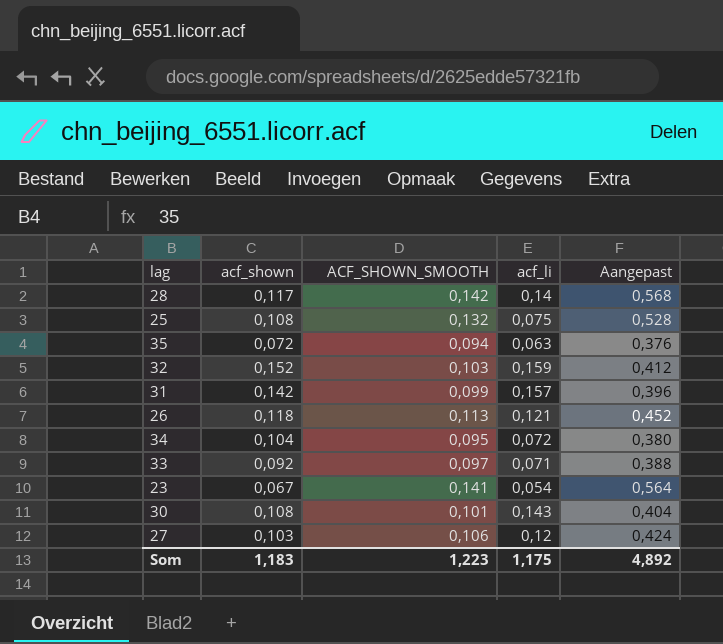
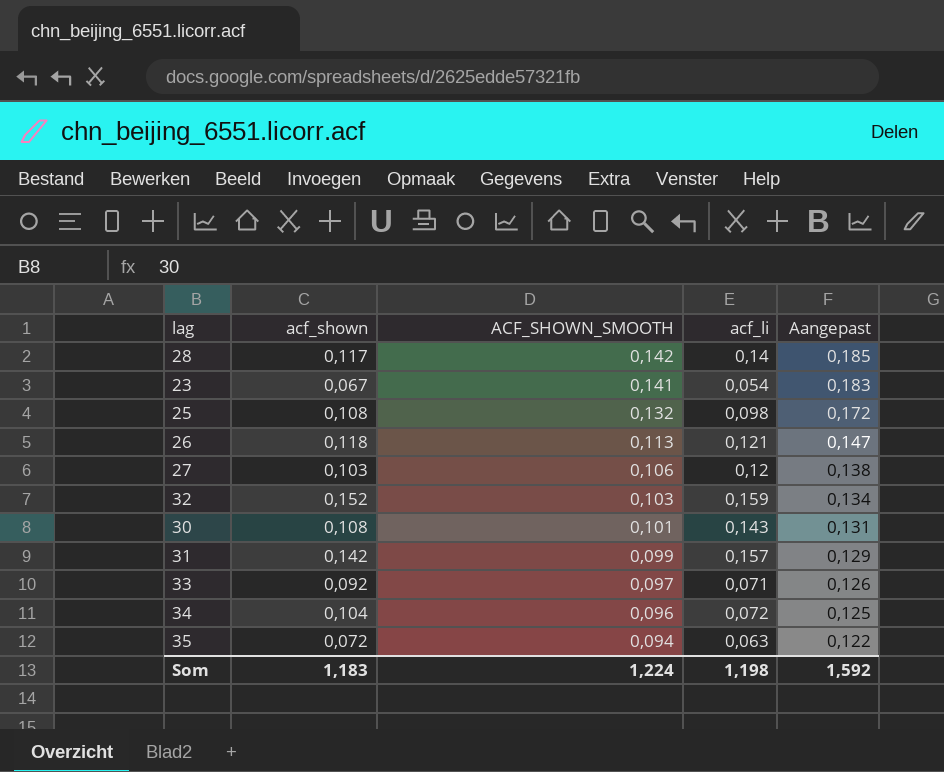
row order: none -> ACF_SHOWN_SMOOTH descending
column Aangepast | formula: [ACF_SHOWN_SMOOTH] * 4 -> [ACF_SHOWN_SMOOTH] * 1,3
25 | acf_li: 0,075 -> 0,098
34 | ACF_SHOWN_SMOOTH: 0,095 -> 0,096
Som | ACF_SHOWN_SMOOTH: 1,223 -> 1,224
Som | acf_li: 1,175 -> 1,198
Som | Aangepast: 4,892 -> 1,592

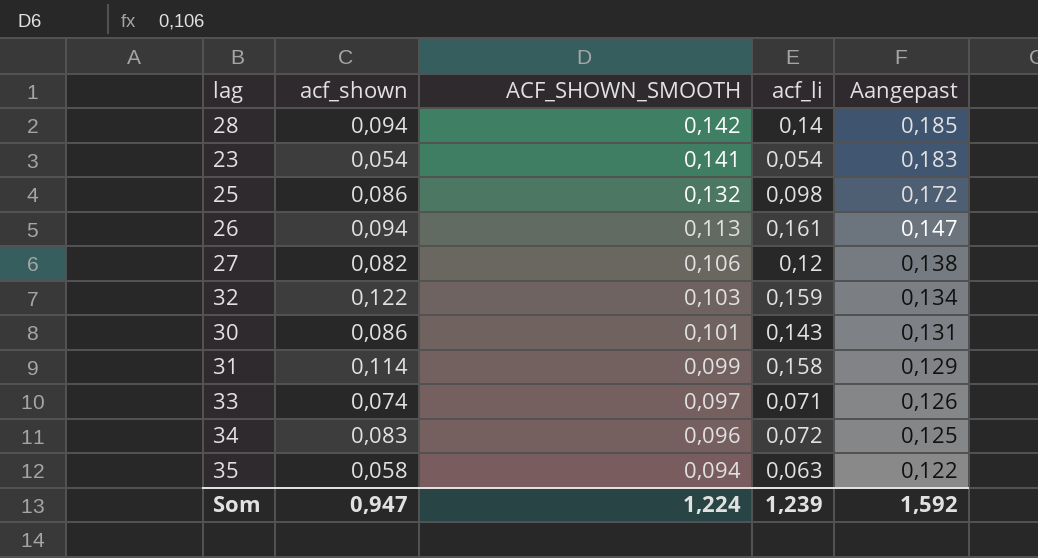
28 | acf_shown: 0,117 -> 0,094
23 | acf_shown: 0,067 -> 0,054
25 | acf_shown: 0,108 -> 0,086
26 | acf_shown: 0,118 -> 0,094
26 | acf_li: 0,121 -> 0,161
27 | acf_shown: 0,103 -> 0,082
32 | acf_shown: 0,152 -> 0,122
30 | acf_shown: 0,108 -> 0,086
31 | acf_shown: 0,142 -> 0,114
31 | acf_li: 0,157 -> 0,158
33 | acf_shown: 0,092 -> 0,074
34 | acf_shown: 0,104 -> 0,083
35 | acf_shown: 0,072 -> 0,058
Som | acf_shown: 1,183 -> 0,947
Som | acf_li: 1,198 -> 1,239

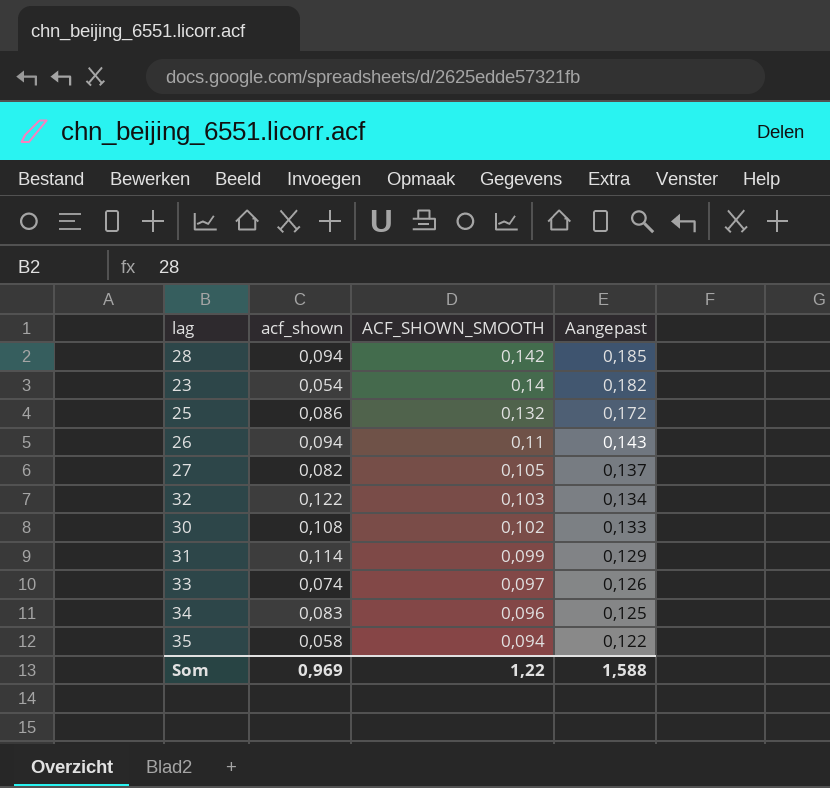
column acf_li | position: 4 -> none
23 | ACF_SHOWN_SMOOTH: 0,141 -> 0,14
23 | Aangepast: 0,183 -> 0,182
26 | ACF_SHOWN_SMOOTH: 0,113 -> 0,11
26 | Aangepast: 0,147 -> 0,143
27 | ACF_SHOWN_SMOOTH: 0,106 -> 0,105
27 | Aangepast: 0,138 -> 0,137
30 | acf_shown: 0,086 -> 0,108
30 | ACF_SHOWN_SMOOTH: 0,101 -> 0,102
30 | Aangepast: 0,131 -> 0,133
Som | acf_shown: 0,947 -> 0,969
Som | ACF_SHOWN_SMOOTH: 1,224 -> 1,22
Som | Aangepast: 1,592 -> 1,588

